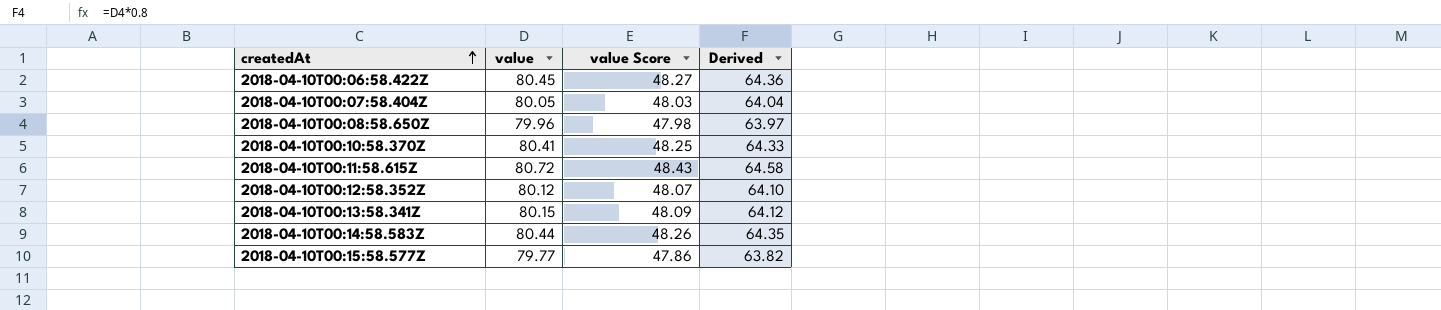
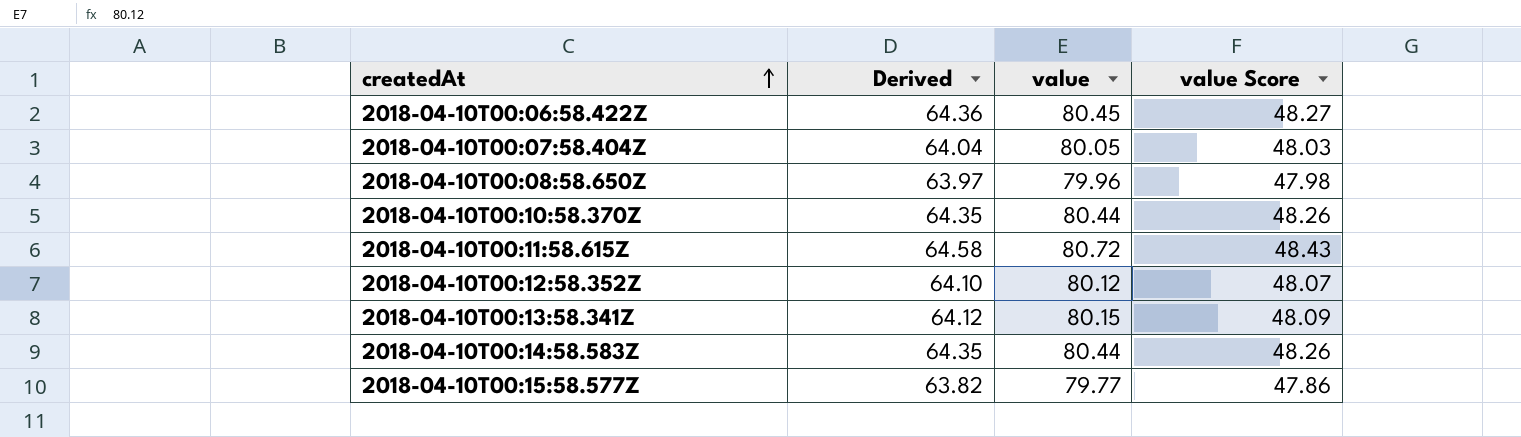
column Derived | position: 4 -> 2
2018-04-10T00:10:58.370Z | Derived: 64.33 -> 64.35
2018-04-10T00:10:58.370Z | value: 80.41 -> 80.44
2018-04-10T00:10:58.370Z | value Score: 48.25 -> 48.26

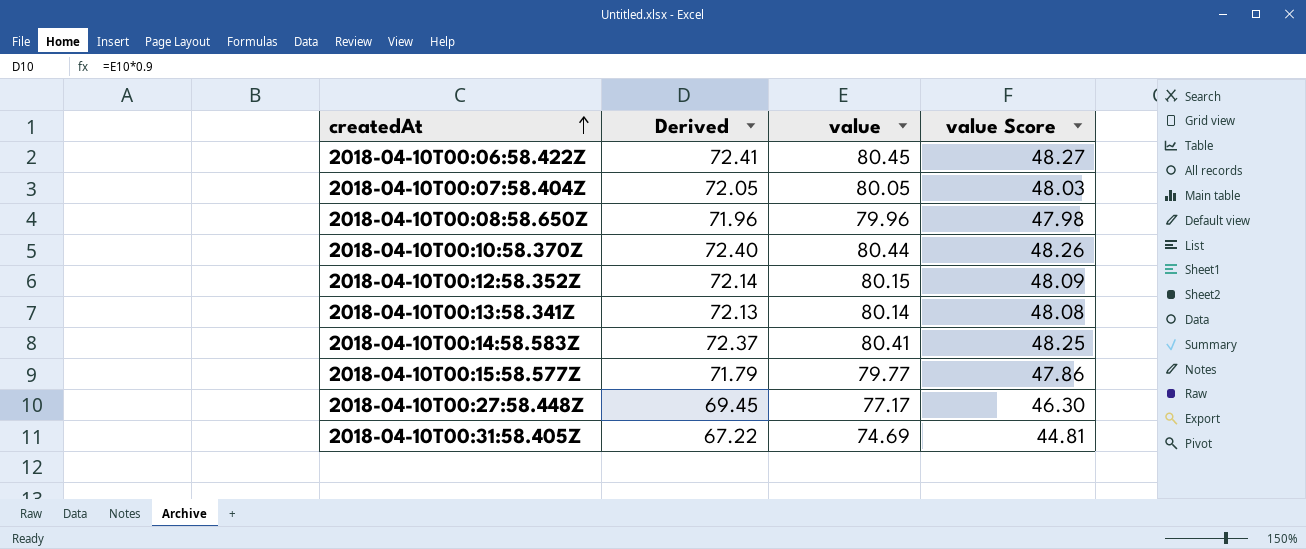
column Derived | formula: [value] * 0.8 -> [value] * 0.9
row 2018-04-10T00:11:58.615Z: 64.58 | 80.72 | 48.43 -> none
2018-04-10T00:12:58.352Z | value: 80.12 -> 80.15
2018-04-10T00:12:58.352Z | value Score: 48.07 -> 48.09
2018-04-10T00:13:58.341Z | value: 80.15 -> 80.14
2018-04-10T00:13:58.341Z | value Score: 48.09 -> 48.08
2018-04-10T00:14:58.583Z | value: 80.44 -> 80.41
2018-04-10T00:14:58.583Z | value Score: 48.26 -> 48.25
row 2018-04-10T00:27:58.448Z: none -> 69.45 | 77.17 | 46.30
row 2018-04-10T00:31:58.405Z: none -> 67.22 | 74.69 | 44.81

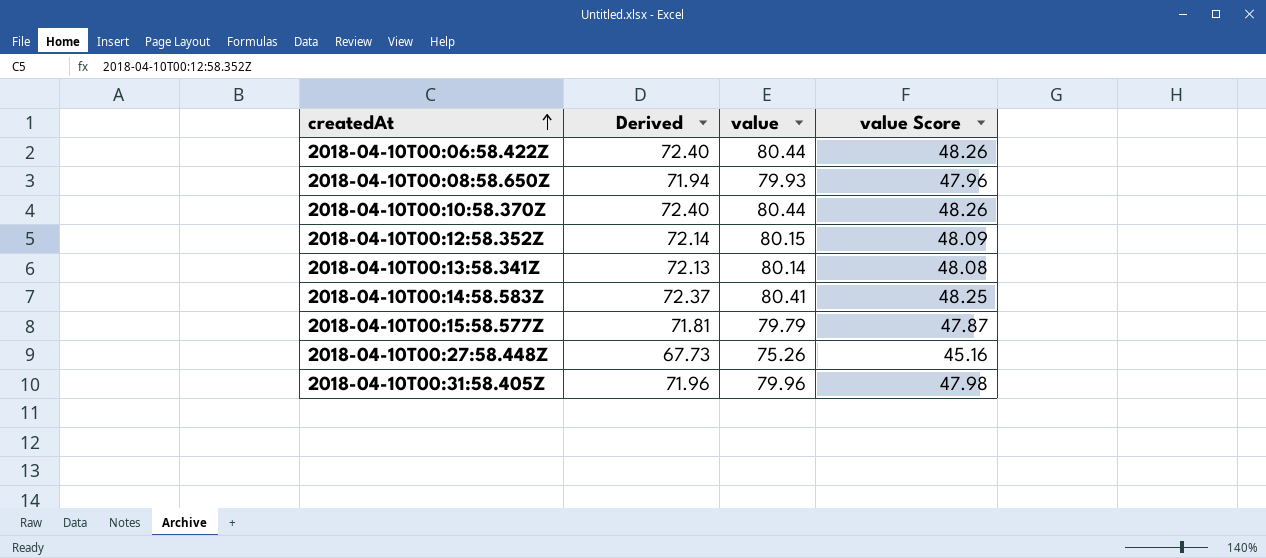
row 2018-04-10T00:07:58.404Z: 72.05 | 80.05 | 48.03 -> none
2018-04-10T00:06:58.422Z | Derived: 72.41 -> 72.40
2018-04-10T00:06:58.422Z | value: 80.45 -> 80.44
2018-04-10T00:06:58.422Z | value Score: 48.27 -> 48.26
2018-04-10T00:08:58.650Z | Derived: 71.96 -> 71.94
2018-04-10T00:08:58.650Z | value: 79.96 -> 79.93
2018-04-10T00:08:58.650Z | value Score: 47.98 -> 47.96
2018-04-10T00:15:58.577Z | Derived: 71.79 -> 71.81
2018-04-10T00:15:58.577Z | value: 79.77 -> 79.79
2018-04-10T00:15:58.577Z | value Score: 47.86 -> 47.87
2018-04-10T00:27:58.448Z | Derived: 69.45 -> 67.73
2018-04-10T00:27:58.448Z | value: 77.17 -> 75.26
2018-04-10T00:27:58.448Z | value Score: 46.30 -> 45.16
2018-04-10T00:31:58.405Z | Derived: 67.22 -> 71.96
2018-04-10T00:31:58.405Z | value: 74.69 -> 79.96
2018-04-10T00:31:58.405Z | value Score: 44.81 -> 47.98

